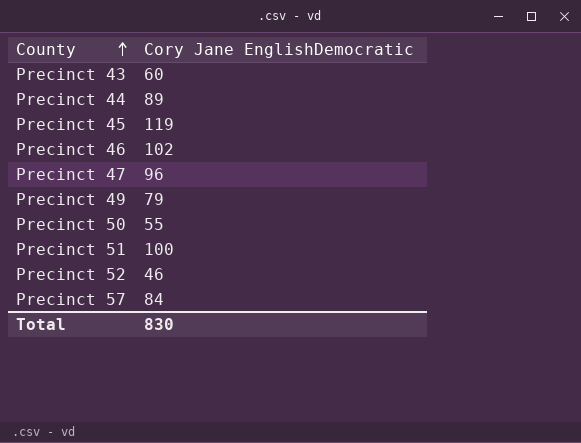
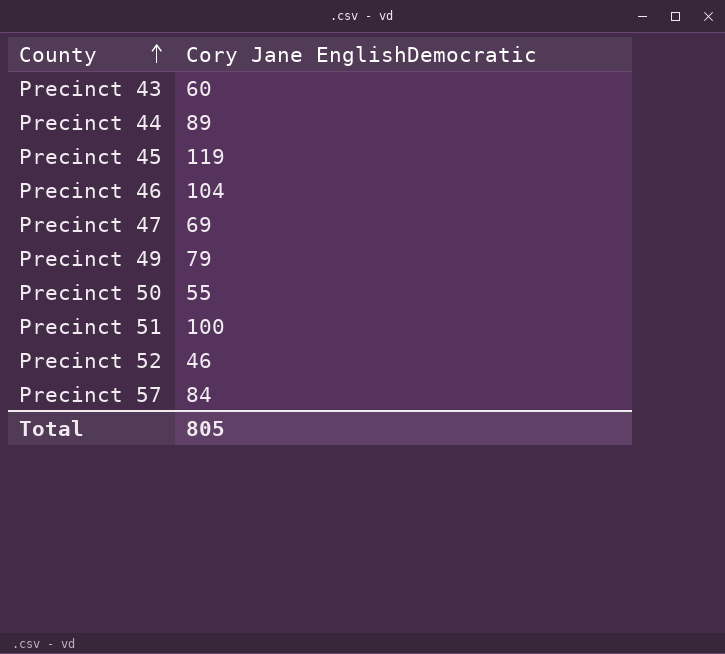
Precinct 46 | Cory Jane EnglishDemocratic: 102 -> 104
Precinct 47 | Cory Jane EnglishDemocratic: 96 -> 69
Total | Cory Jane EnglishDemocratic: 830 -> 805

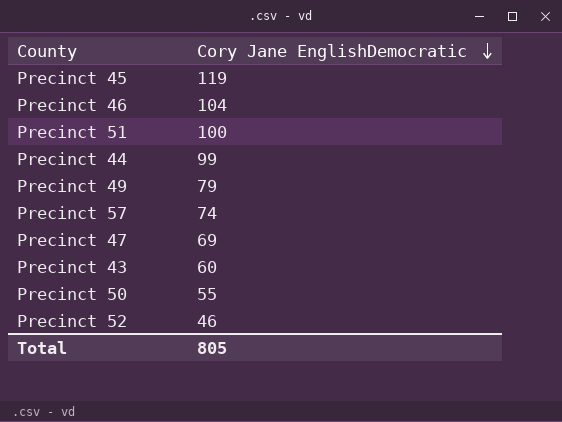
row order: County ascending -> Cory Jane EnglishDemocratic descending
Precinct 44 | Cory Jane EnglishDemocratic: 89 -> 99
Precinct 57 | Cory Jane EnglishDemocratic: 84 -> 74

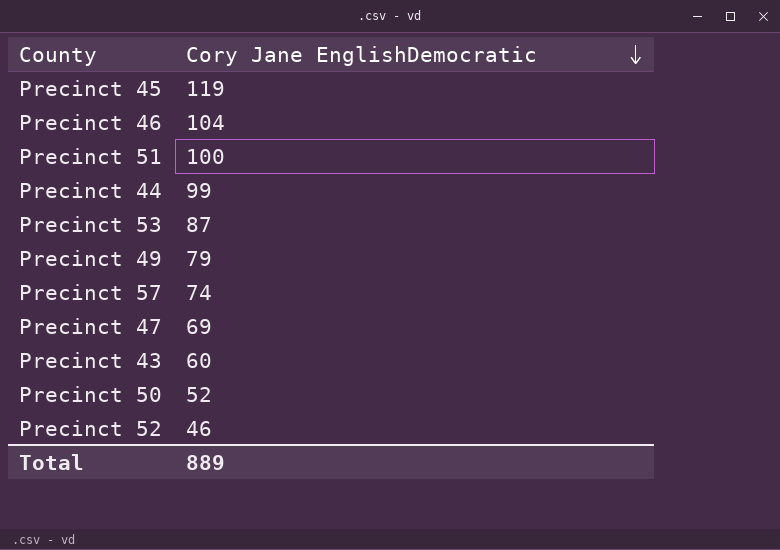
row Precinct 53: none -> 87
Precinct 50 | Cory Jane EnglishDemocratic: 55 -> 52
Total | Cory Jane EnglishDemocratic: 805 -> 889

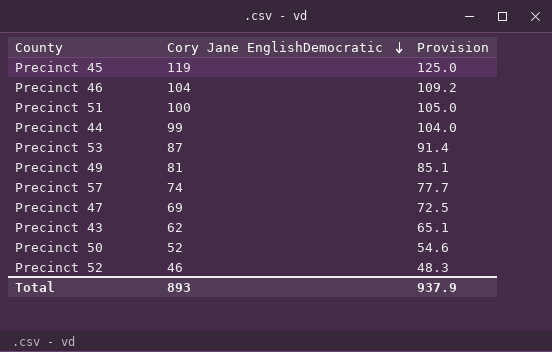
column Provision | formula: none -> [Cory Jane EnglishDemocratic] * 1.05
Precinct 49 | Cory Jane EnglishDemocratic: 79 -> 81
Precinct 43 | Cory Jane EnglishDemocratic: 60 -> 62
Total | Cory Jane EnglishDemocratic: 889 -> 893

